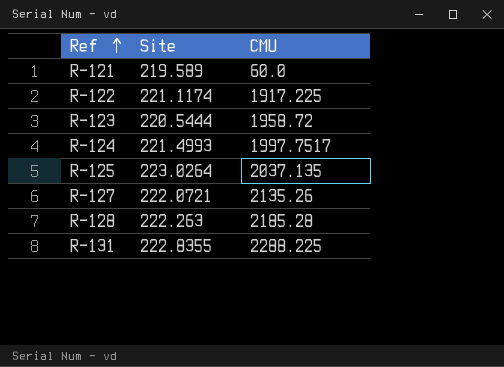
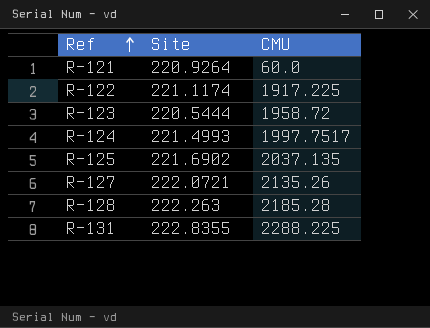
R-121 | Site: 219.589 -> 220.9264
R-125 | Site: 223.0264 -> 221.6902

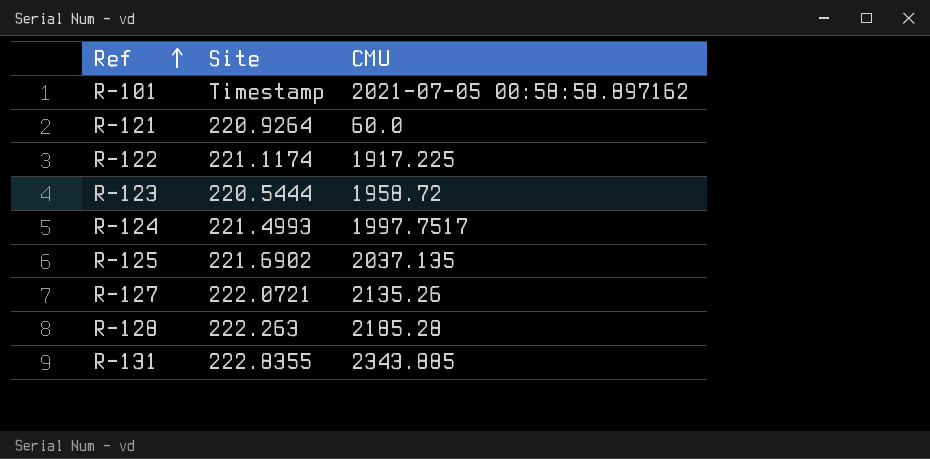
row R-101: none -> Timestamp | 2021-07-05 00:58:58.897162
R-131 | CMU: 2288.225 -> 2343.885

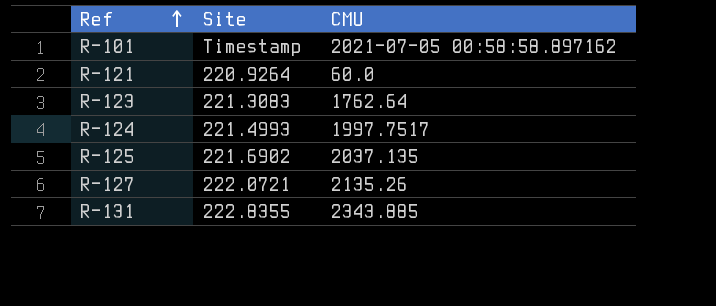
row R-122: 221.1174 | 1917.225 -> none
row R-128: 222.263 | 2185.28 -> none
R-123 | Site: 220.5444 -> 221.3083
R-123 | CMU: 1958.72 -> 1762.64

